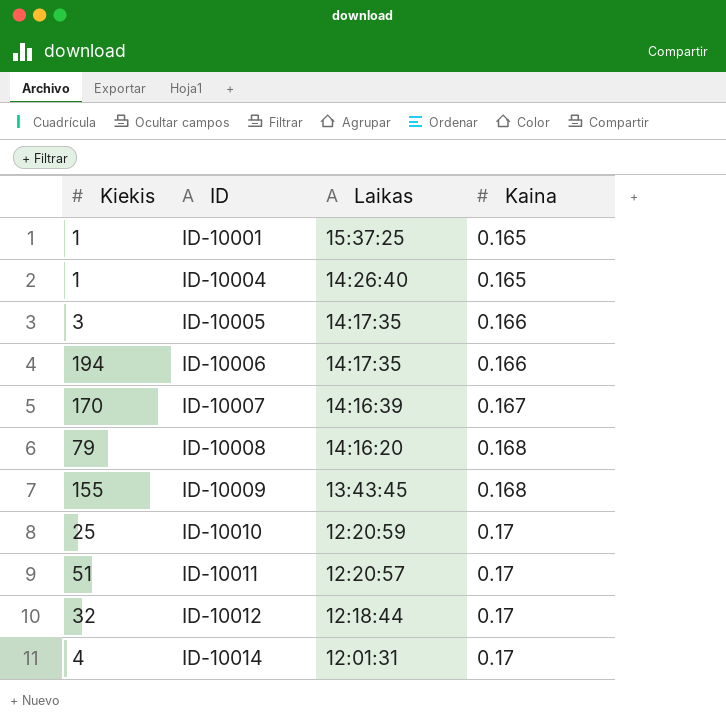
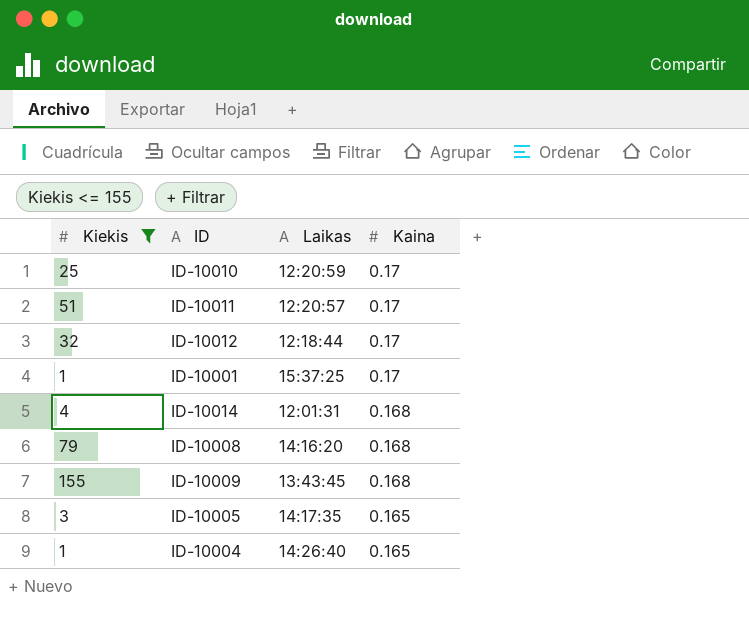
filter: none -> Kiekis <= 155
row order: ID ascending -> Kaina descending
ID-10001 | Kaina: 0.165 -> 0.17
ID-10014 | Kaina: 0.17 -> 0.168
ID-10005 | Kaina: 0.166 -> 0.165

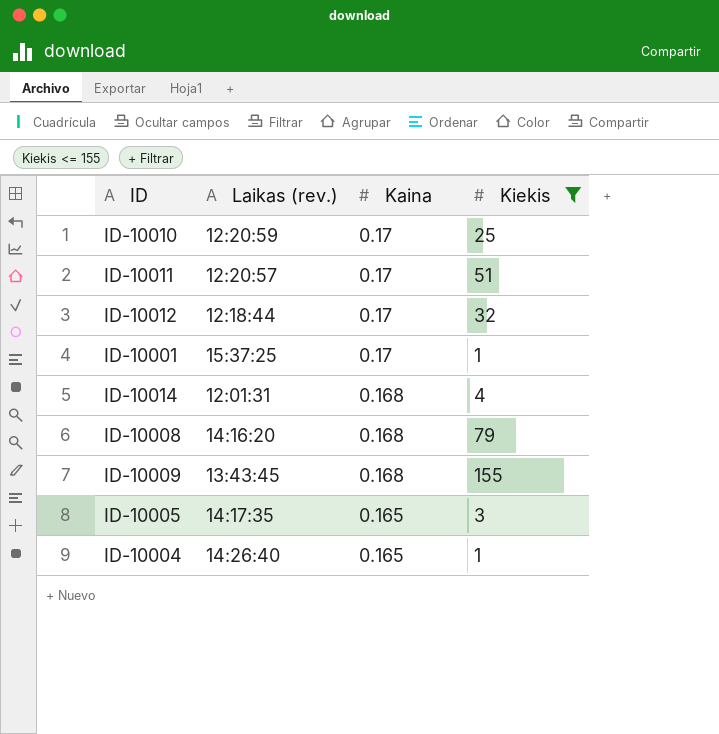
column name: Laikas -> Laikas (rev.)
column Kiekis | position: 1 -> 4

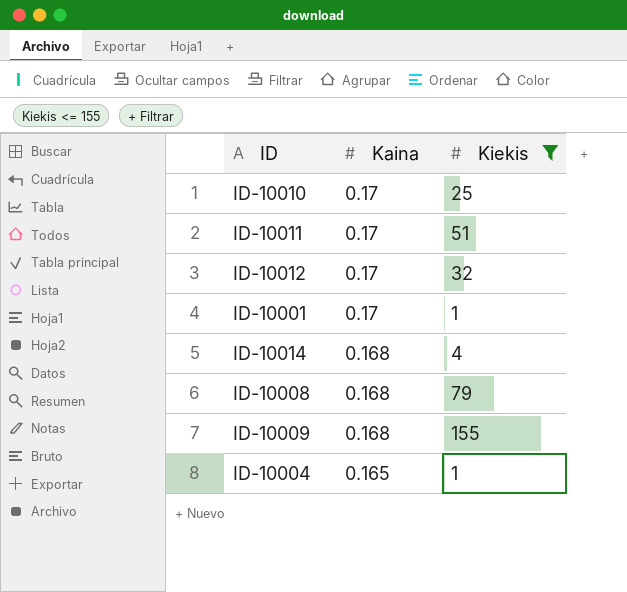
column Laikas (rev.) | position: 2 -> none
row ID-10005: 14:17:35 | 0.165 | 3 -> none

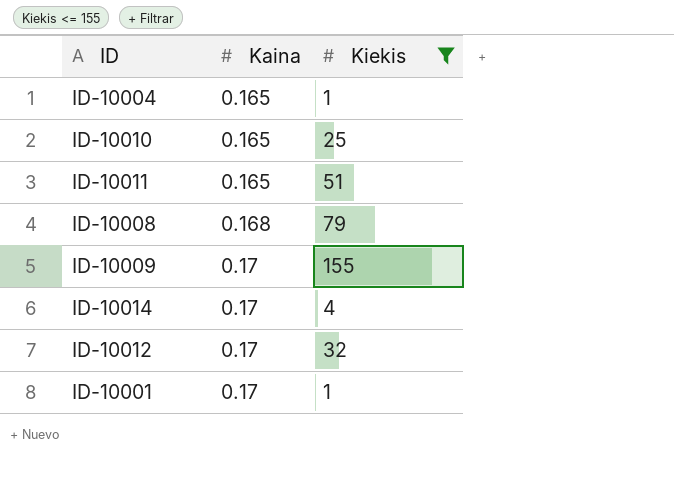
row order: Kaina descending -> Kaina ascending
ID-10010 | Kaina: 0.17 -> 0.165
ID-10011 | Kaina: 0.17 -> 0.165
ID-10009 | Kaina: 0.168 -> 0.17
ID-10014 | Kaina: 0.168 -> 0.17

